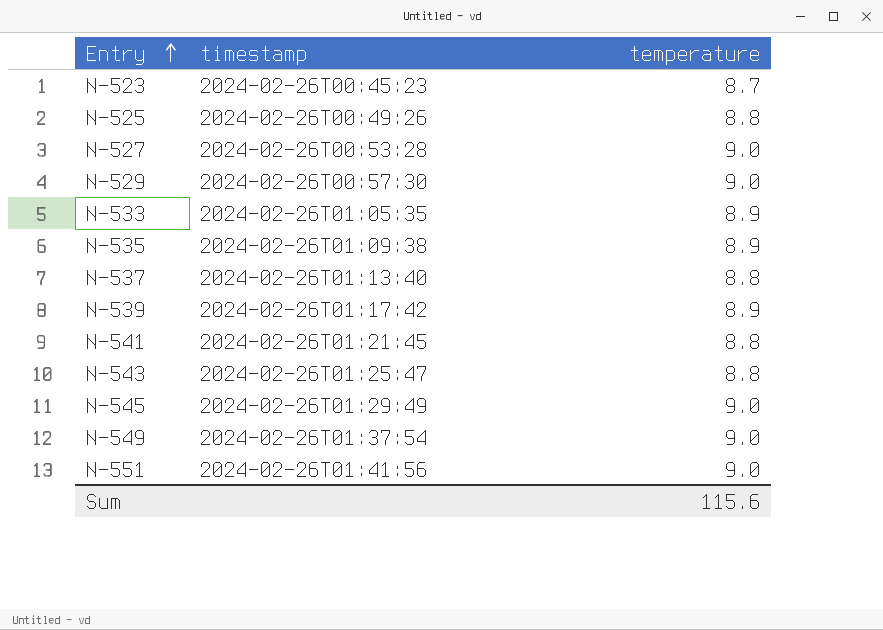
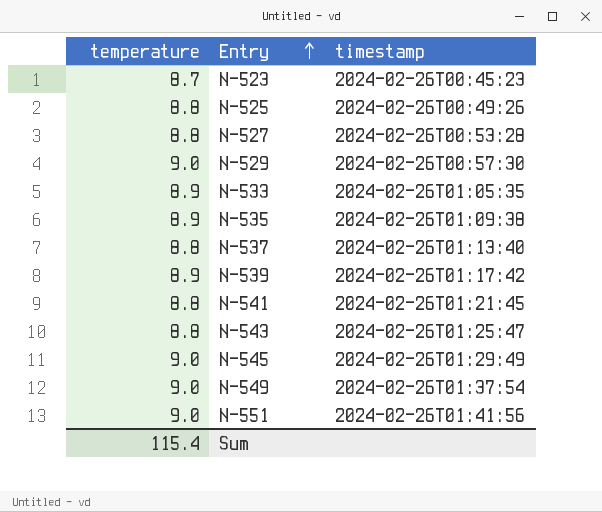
column temperature | position: 3 -> 1
N-527 | temperature: 9.0 -> 8.8
Sum | temperature: 115.6 -> 115.4

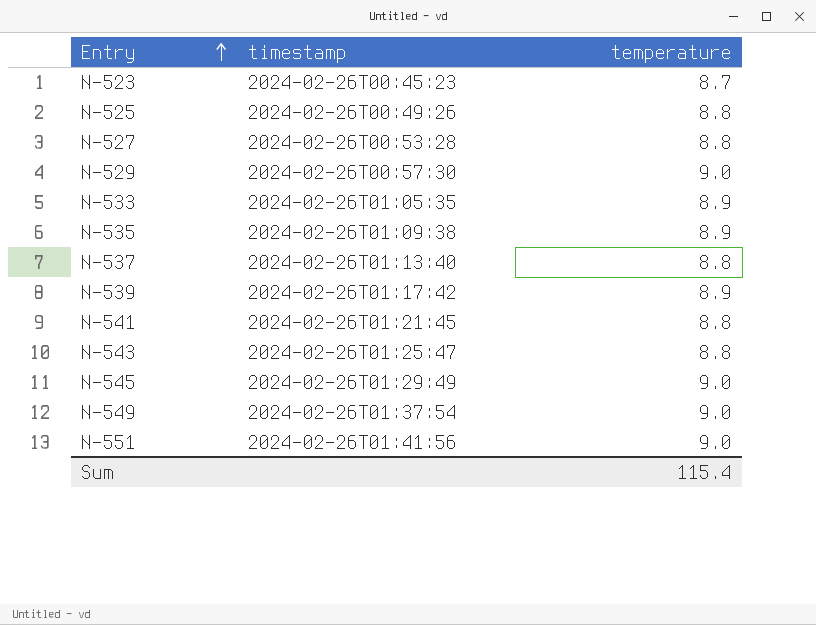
column temperature | position: 1 -> 3

